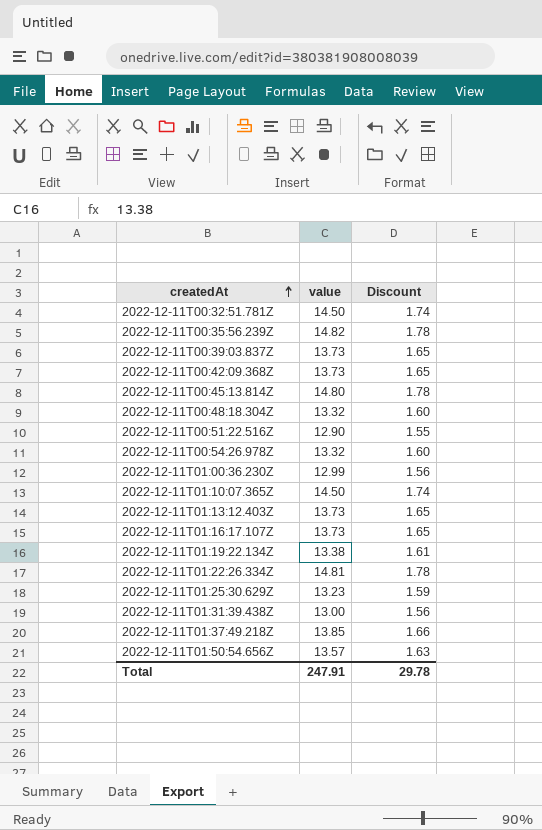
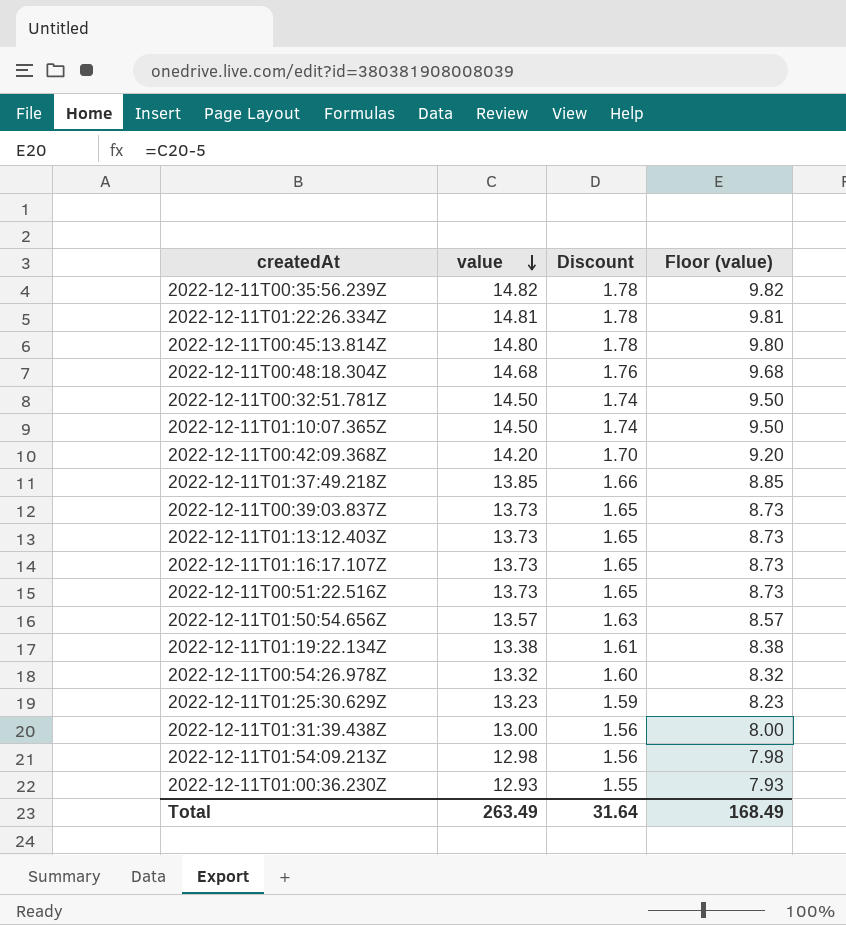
row order: createdAt ascending -> value descending
column Floor (value) | formula: none -> [value] - 5
2022-12-11T00:48:18.304Z | value: 13.32 -> 14.68
2022-12-11T00:48:18.304Z | Discount: 1.60 -> 1.76
2022-12-11T00:42:09.368Z | value: 13.73 -> 14.20
2022-12-11T00:42:09.368Z | Discount: 1.65 -> 1.70
2022-12-11T00:51:22.516Z | value: 12.90 -> 13.73
2022-12-11T00:51:22.516Z | Discount: 1.55 -> 1.65
row 2022-12-11T01:54:09.213Z: none -> 12.98 | 1.56 | 7.98
2022-12-11T01:00:36.230Z | value: 12.99 -> 12.93
2022-12-11T01:00:36.230Z | Discount: 1.56 -> 1.55
Total | value: 247.91 -> 263.49
Total | Discount: 29.78 -> 31.64

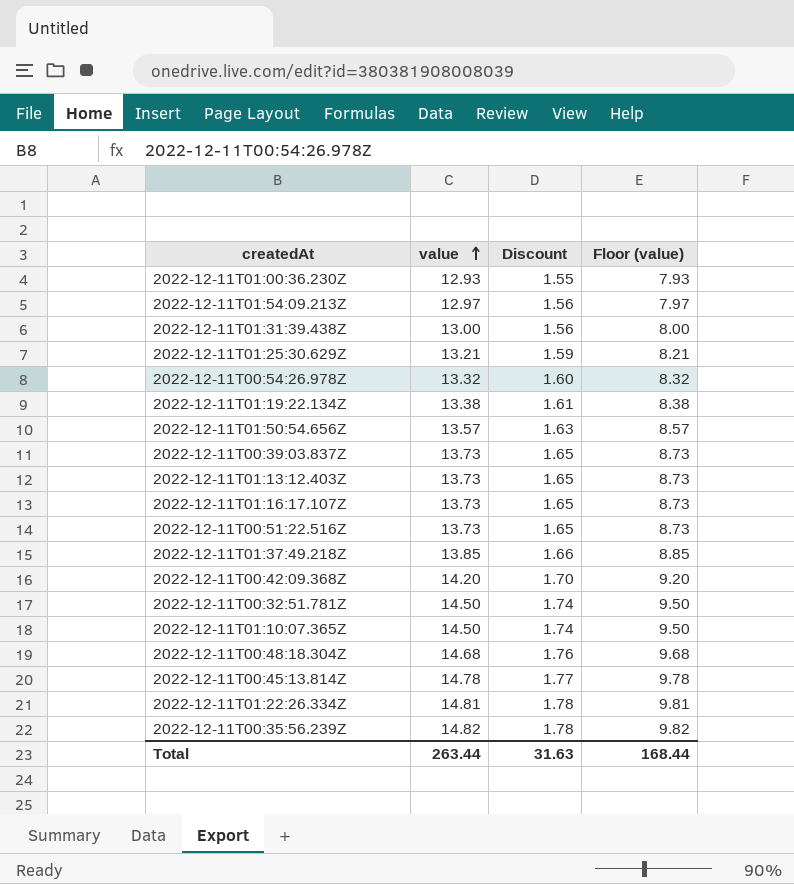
row order: value descending -> value ascending
2022-12-11T01:54:09.213Z | value: 12.98 -> 12.97
2022-12-11T01:54:09.213Z | Floor (value): 7.98 -> 7.97
2022-12-11T01:25:30.629Z | value: 13.23 -> 13.21
2022-12-11T01:25:30.629Z | Floor (value): 8.23 -> 8.21
2022-12-11T00:45:13.814Z | value: 14.80 -> 14.78
2022-12-11T00:45:13.814Z | Discount: 1.78 -> 1.77
2022-12-11T00:45:13.814Z | Floor (value): 9.80 -> 9.78
Total | value: 263.49 -> 263.44
Total | Discount: 31.64 -> 31.63
Total | Floor (value): 168.49 -> 168.44

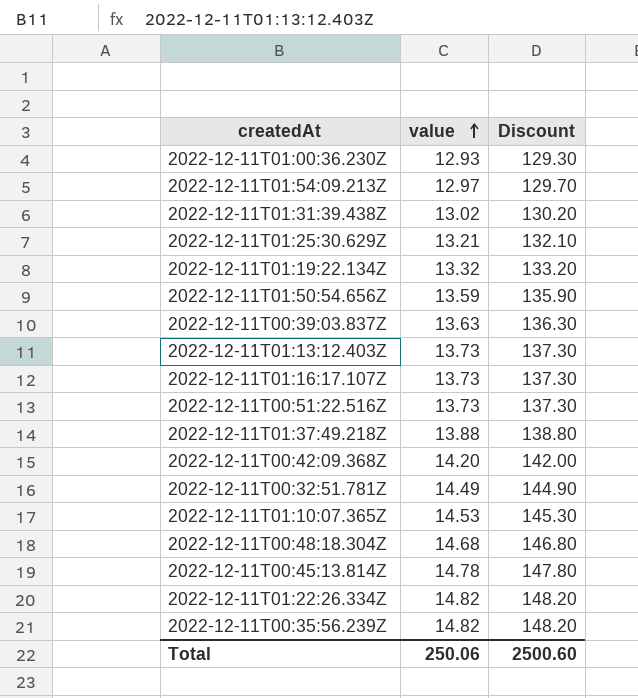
column Floor (value) | formula: [value] - 5 -> none
column Discount | formula: [value] * 0.12 -> [value] * 10
row 2022-12-11T00:54:26.978Z: 13.32 | 1.60 | 8.32 -> none
2022-12-11T01:31:39.438Z | value: 13.00 -> 13.02
2022-12-11T01:19:22.134Z | value: 13.38 -> 13.32
2022-12-11T01:50:54.656Z | value: 13.57 -> 13.59
2022-12-11T00:39:03.837Z | value: 13.73 -> 13.63
2022-12-11T01:37:49.218Z | value: 13.85 -> 13.88
2022-12-11T00:32:51.781Z | value: 14.50 -> 14.49
2022-12-11T01:10:07.365Z | value: 14.50 -> 14.53
2022-12-11T01:22:26.334Z | value: 14.81 -> 14.82
Total | value: 263.44 -> 250.06
Total | Discount: 31.63 -> 2500.60

